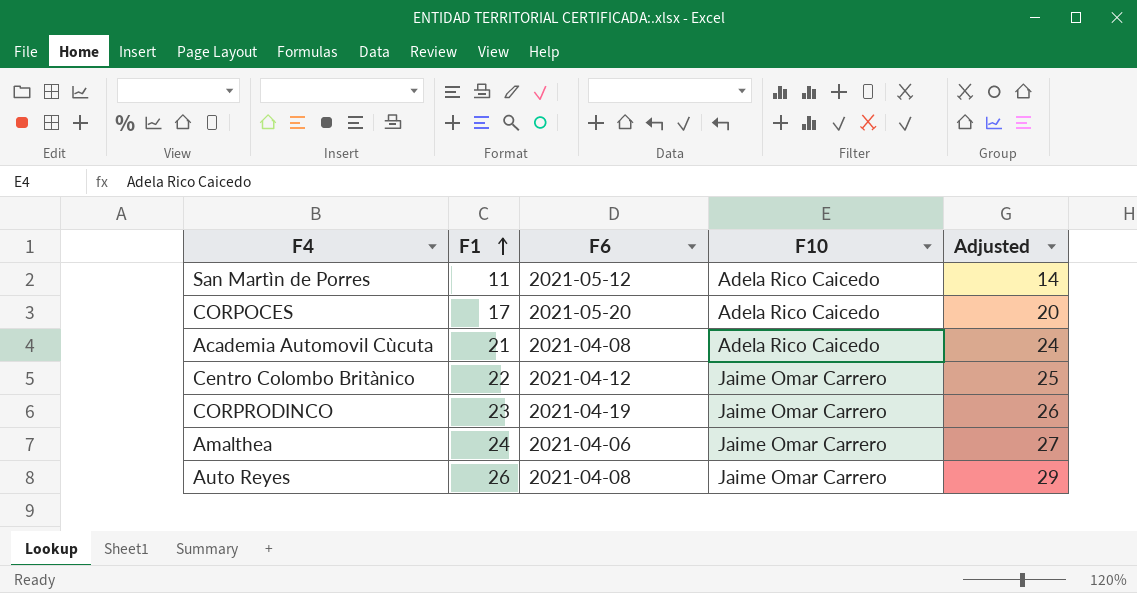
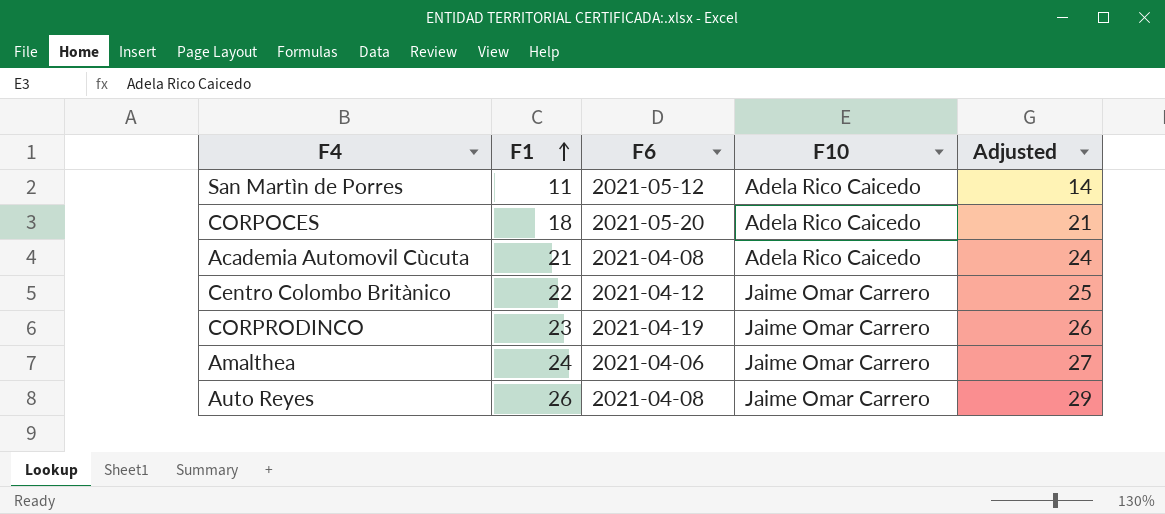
CORPOCES | F1: 17 -> 18
CORPOCES | Adjusted: 20 -> 21

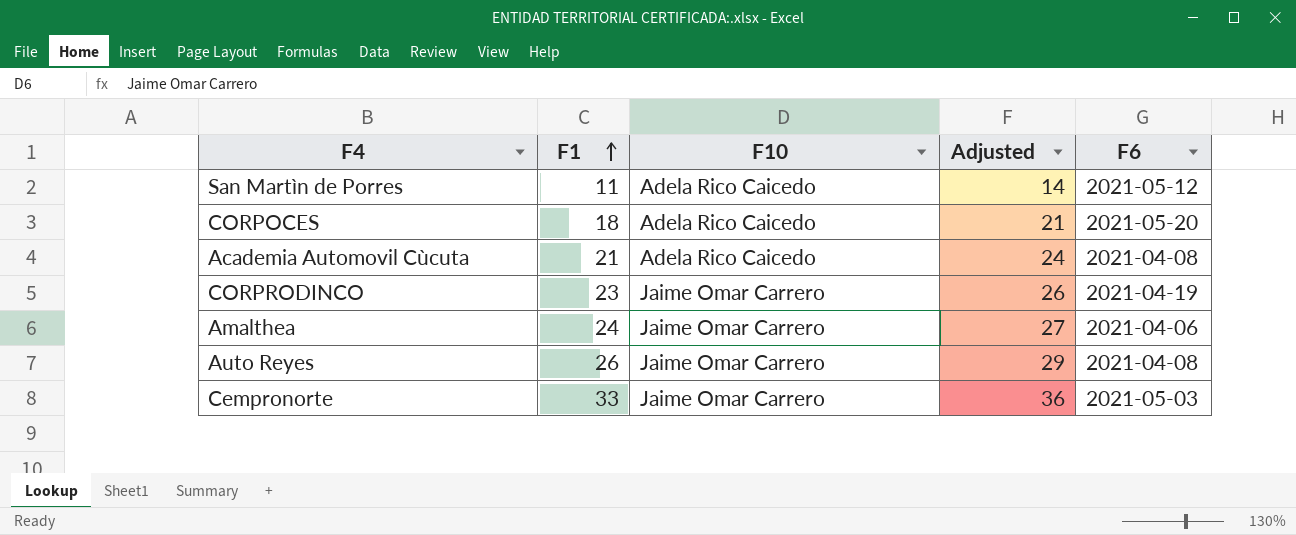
column F6 | position: 3 -> 5
row Centro Colombo Britànico: 22 | 2021-04-12 | Jaime Omar Carrero | 25 -> none
row Cempronorte: none -> 33 | Jaime Omar Carrero | 36 | 2021-05-03

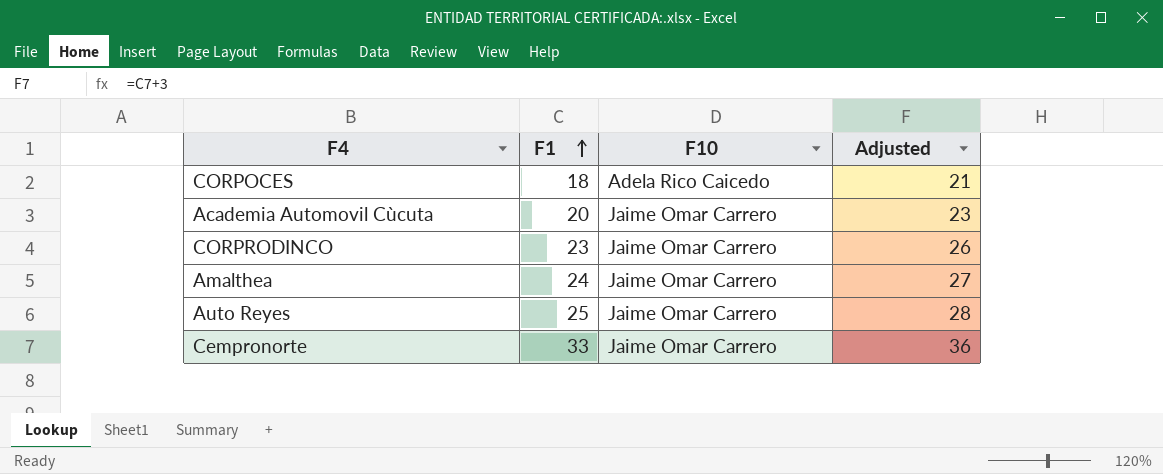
column F6 | position: 5 -> none
row San Martìn de Porres: 11 | Adela Rico Caicedo | 14 | 2021-05-12 -> none
Academia Automovil Cùcuta | F1: 21 -> 20
Academia Automovil Cùcuta | F10: Adela Rico Caicedo -> Jaime Omar Carrero
Academia Automovil Cùcuta | Adjusted: 24 -> 23
Auto Reyes | F1: 26 -> 25
Auto Reyes | Adjusted: 29 -> 28

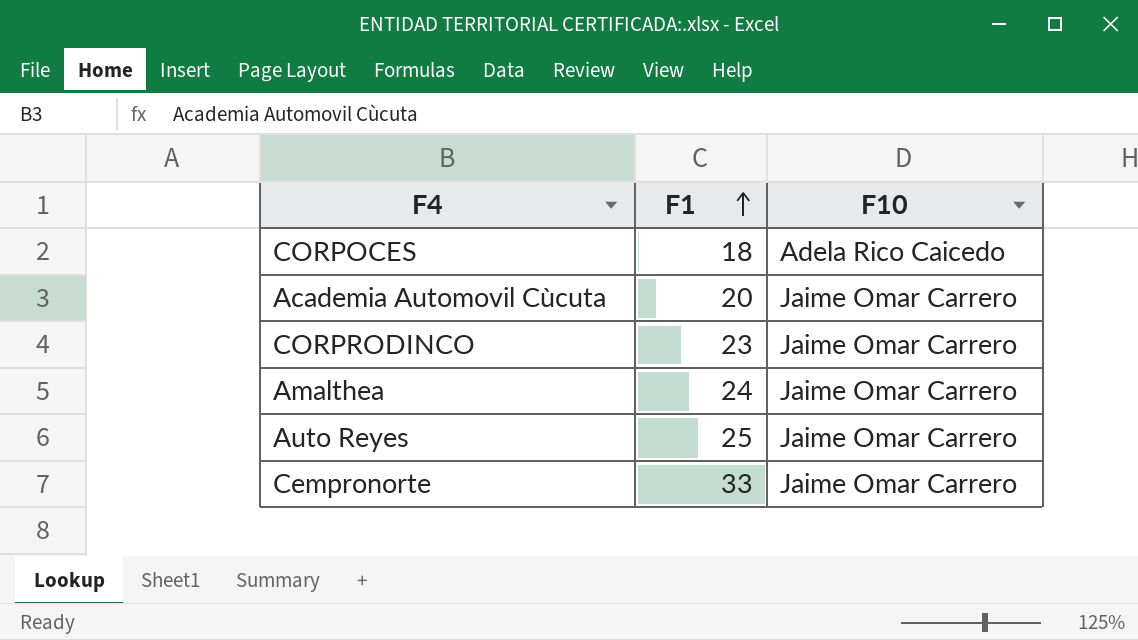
column Adjusted | formula: [F1] + 3 -> none

